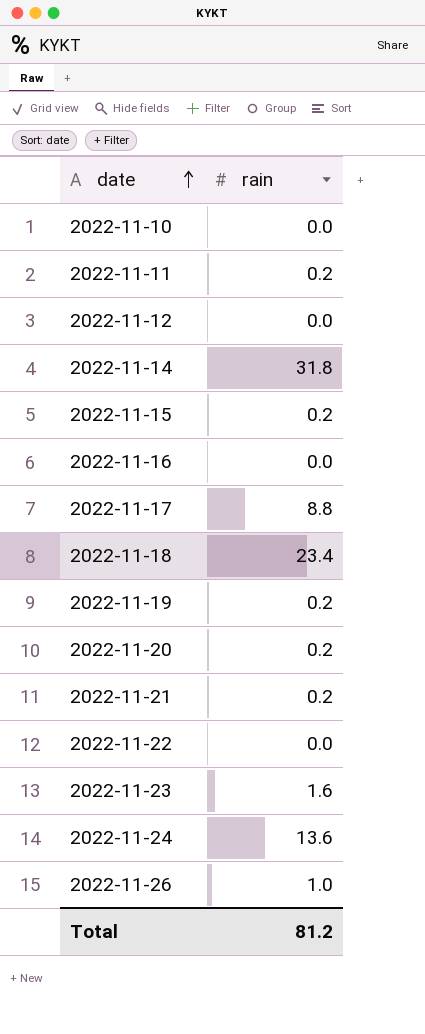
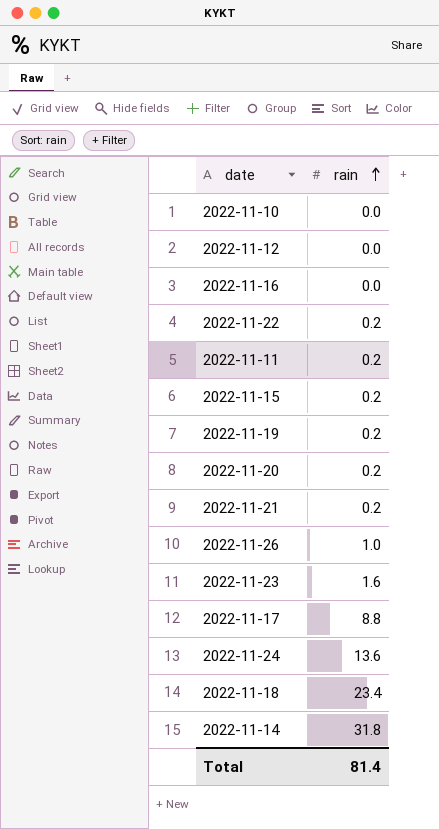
row order: date ascending -> rain ascending
2022-11-22 | rain: 0.0 -> 0.2
Total | rain: 81.2 -> 81.4

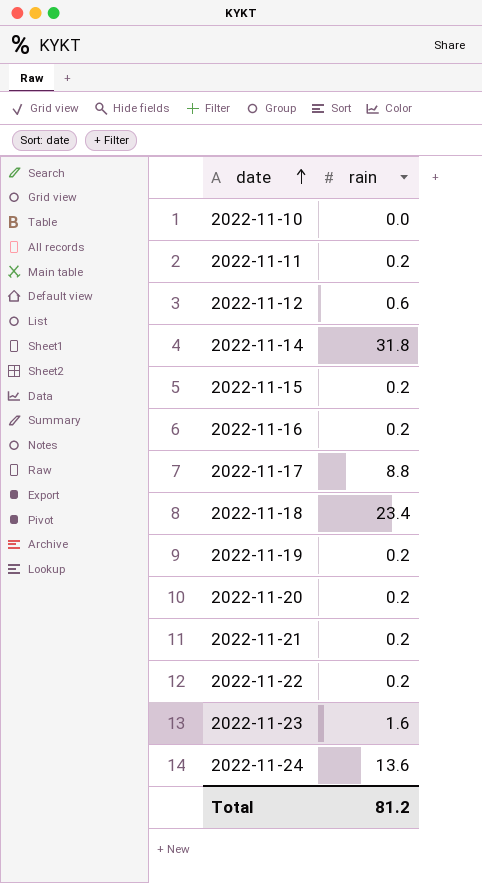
row order: rain ascending -> date ascending
row 2022-11-26: 1.0 -> none
2022-11-12 | rain: 0.0 -> 0.6
2022-11-16 | rain: 0.0 -> 0.2
Total | rain: 81.4 -> 81.2

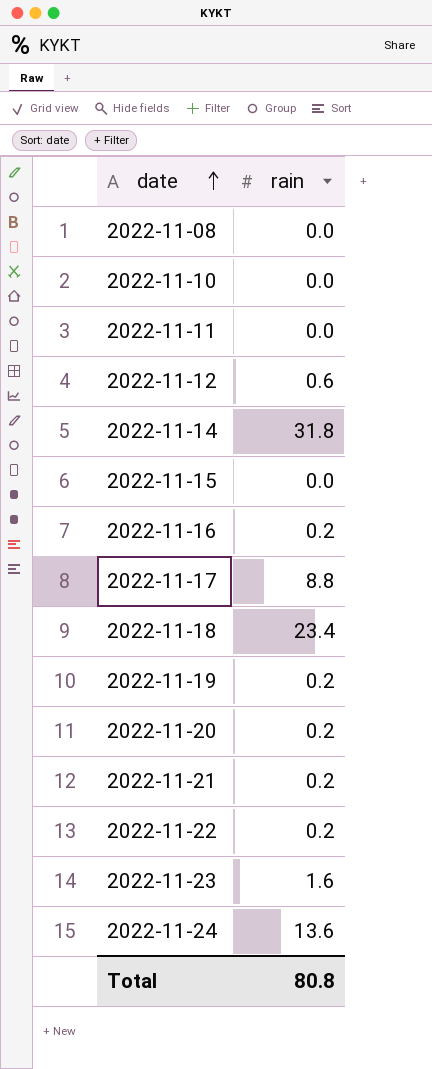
row 2022-11-08: none -> 0.0
2022-11-11 | rain: 0.2 -> 0.0
2022-11-15 | rain: 0.2 -> 0.0
Total | rain: 81.2 -> 80.8

